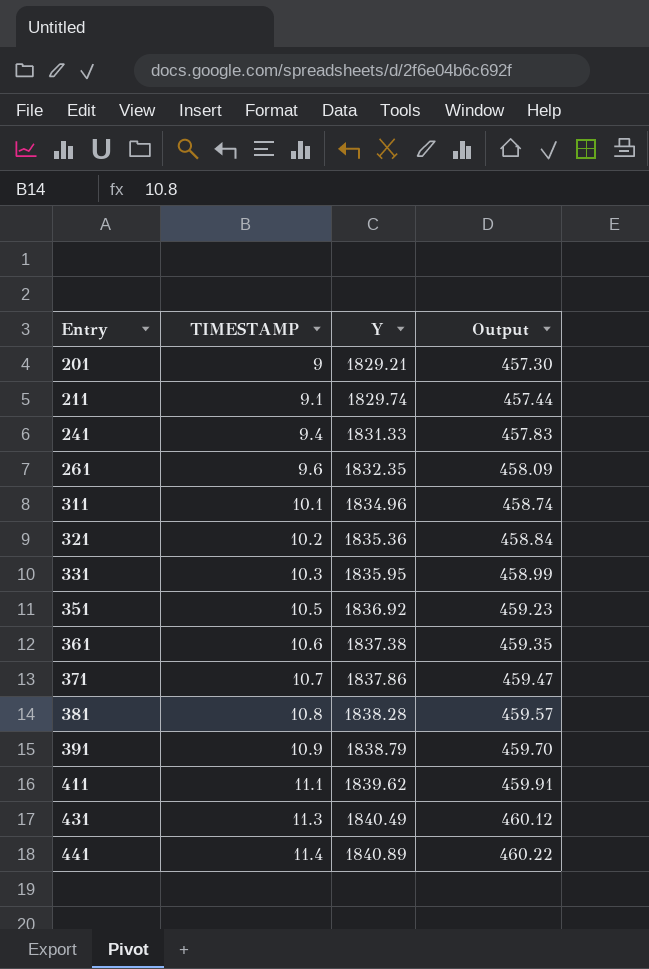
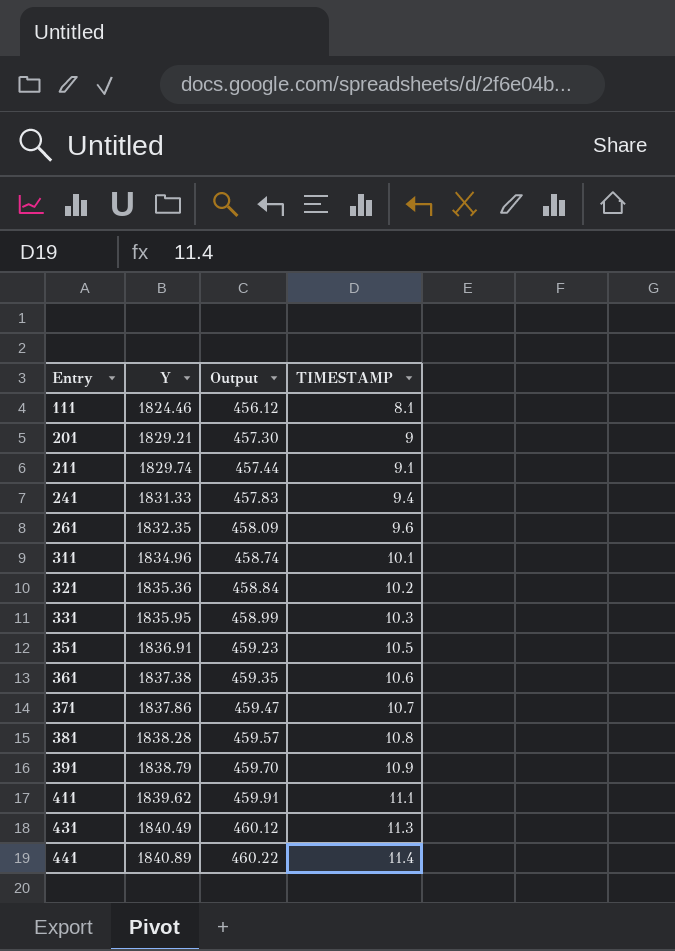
column TIMESTAMP | position: 2 -> 4
row 111: none -> 1824.46 | 456.12 | 8.1
351 | Y: 1836.92 -> 1836.91

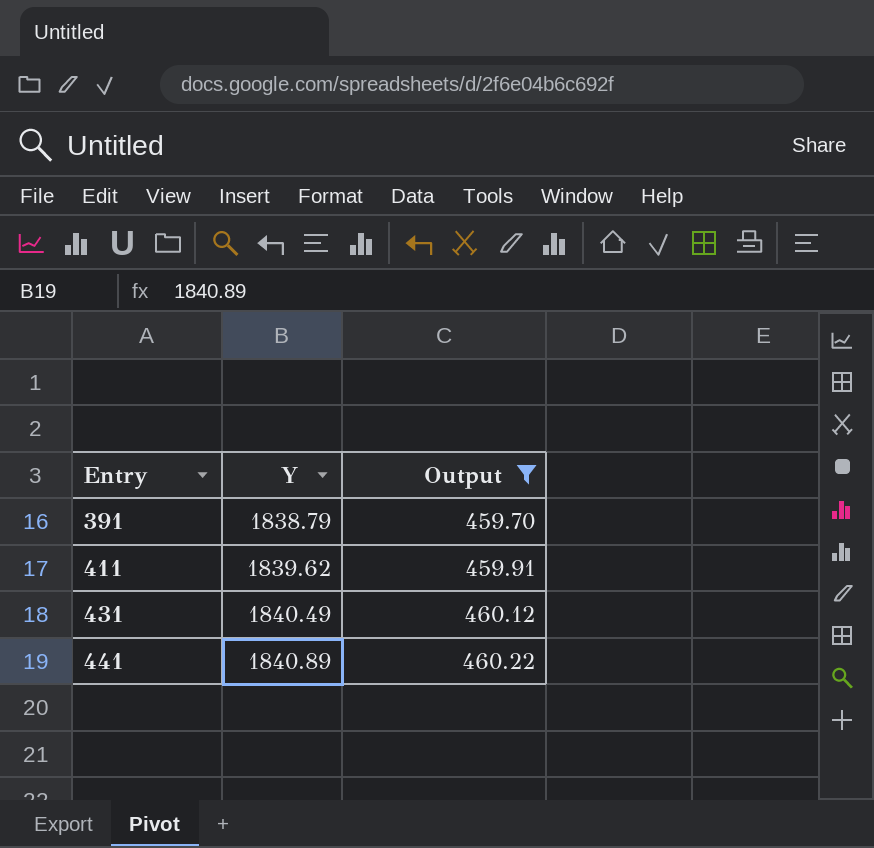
filter: none -> Output >= 459.70
column TIMESTAMP | position: 4 -> none

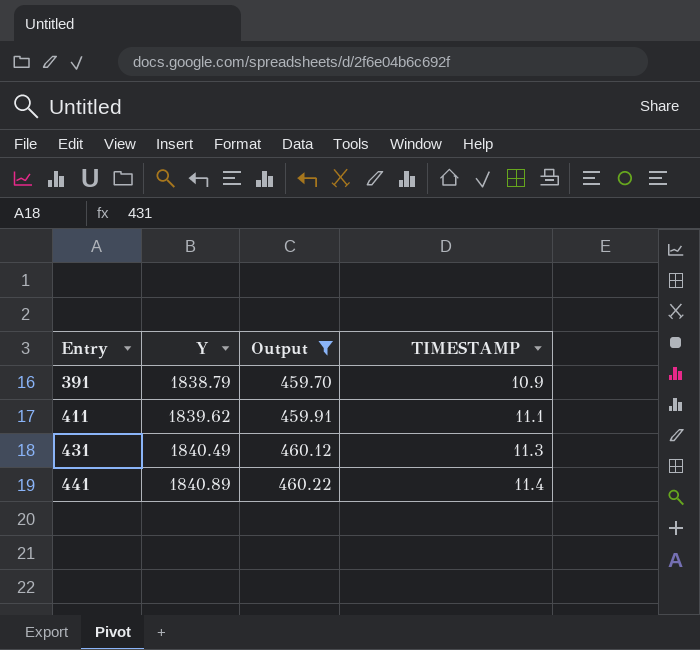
column TIMESTAMP | position: none -> 4

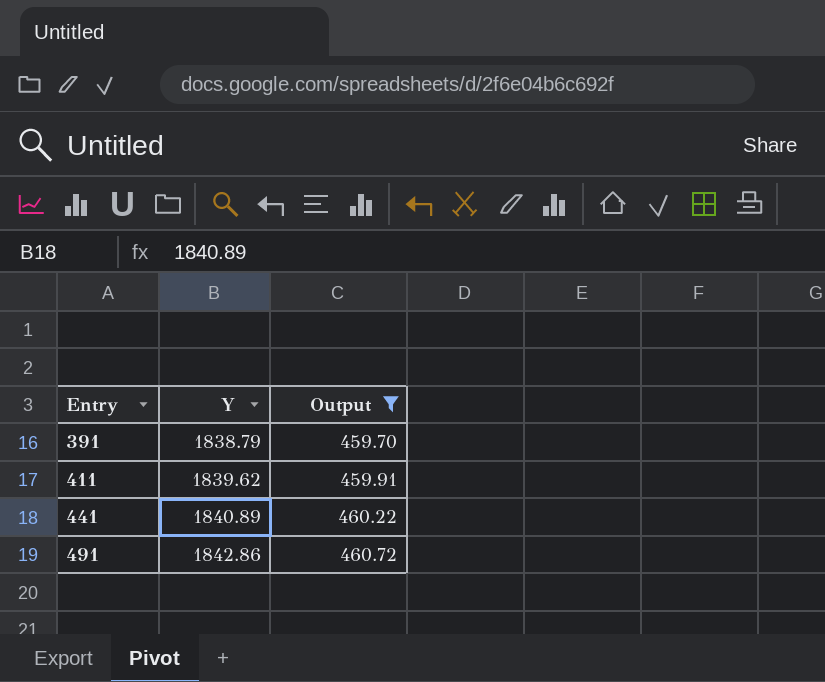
column TIMESTAMP | position: 4 -> none
row 431: 1840.49 | 460.12 | 11.3 -> none
row 491: none -> 1842.86 | 460.72

